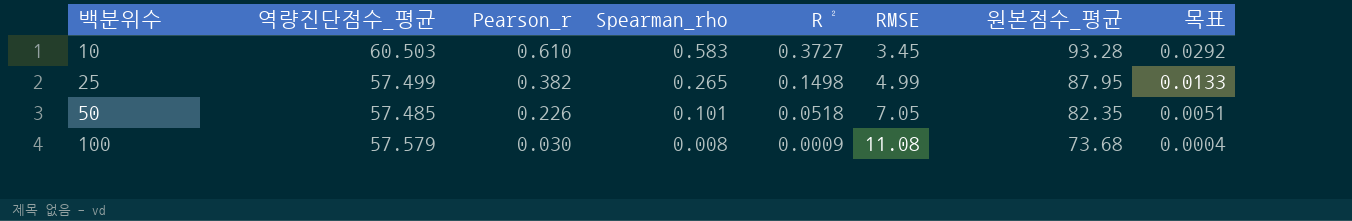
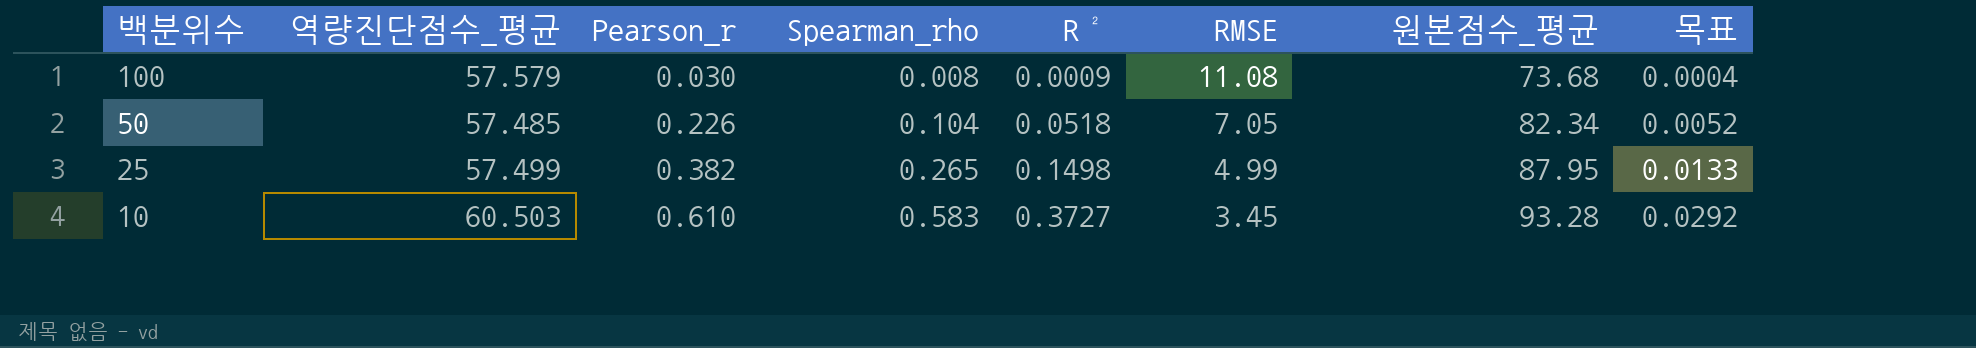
row order: 백분위수 ascending -> 백분위수 descending
50 | Spearman_rho: 0.101 -> 0.104
50 | 원본점수_평균: 82.35 -> 82.34
50 | 목표: 0.0051 -> 0.0052

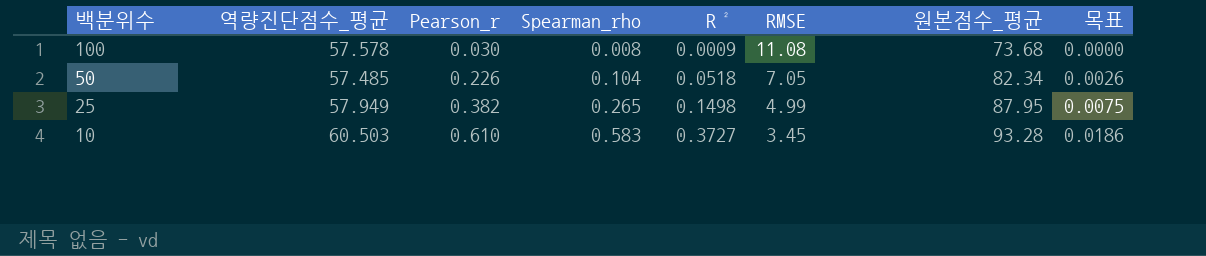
column 목표 | formula: [Spearman_rho] * 0.05 -> [R²] * 0.05
100 | 역량진단점수_평균: 57.579 -> 57.578
25 | 역량진단점수_평균: 57.499 -> 57.949

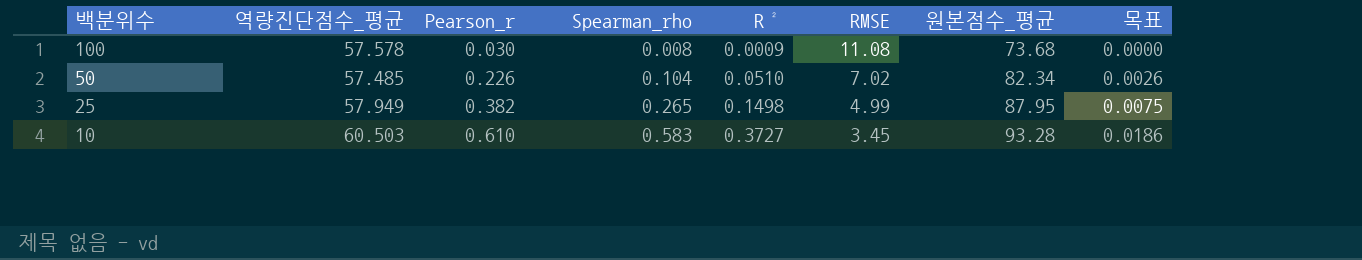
50 | R²: 0.0518 -> 0.0510
50 | RMSE: 7.05 -> 7.02

